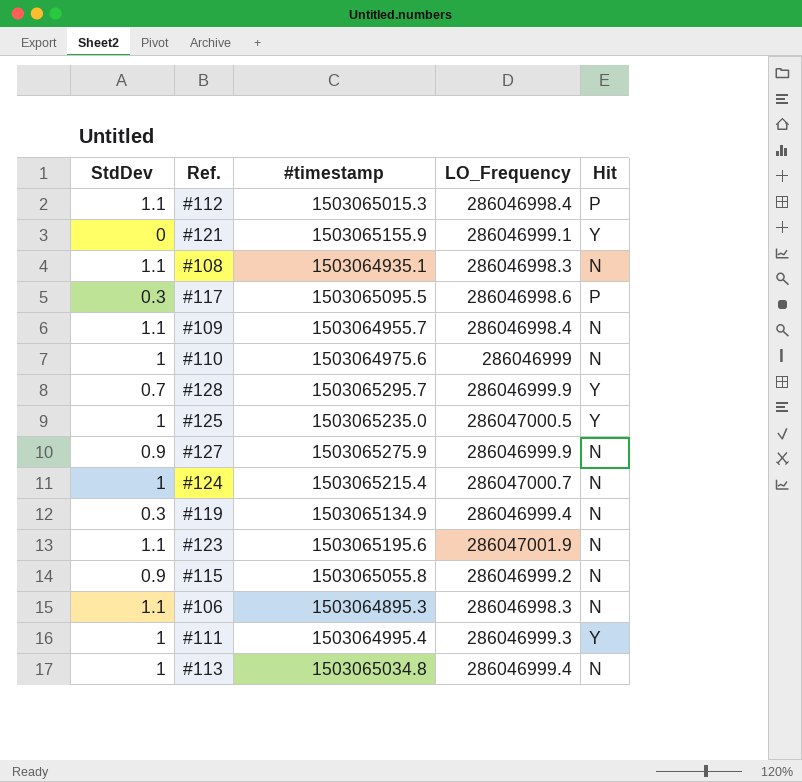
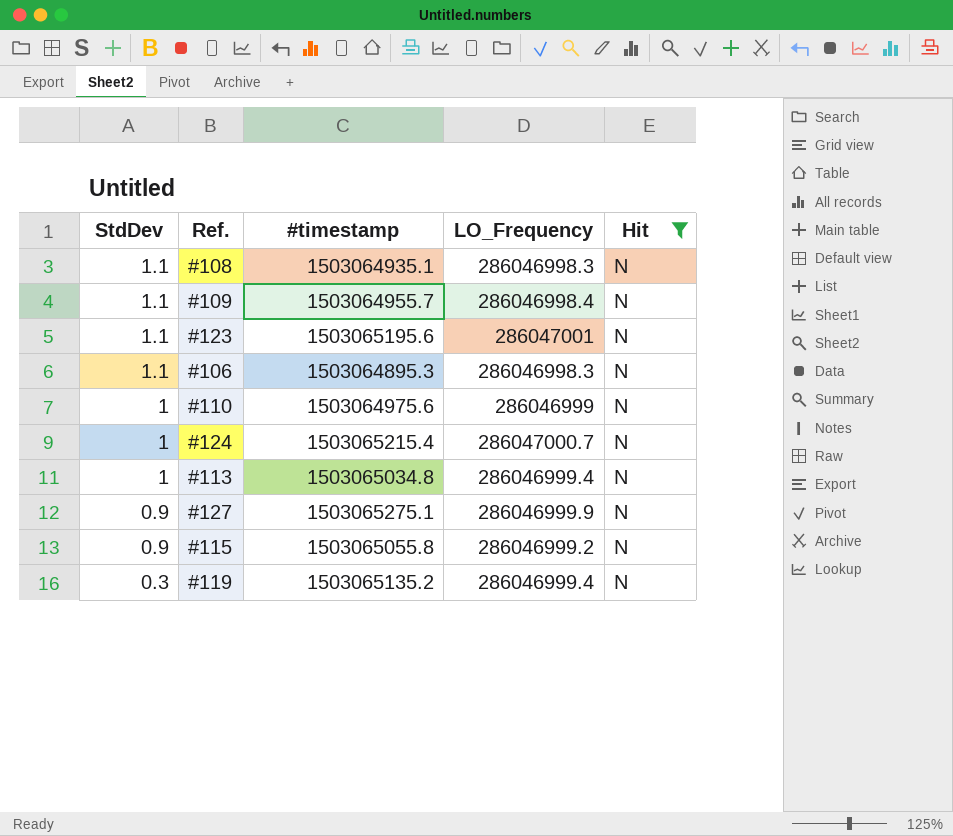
filter: none -> Hit = N
row order: none -> StdDev descending
#123 | LO_Frequency: 286047001.9 -> 286047001
#127 | #timestamp: 1503065275.9 -> 1503065275.1
#119 | #timestamp: 1503065134.9 -> 1503065135.2

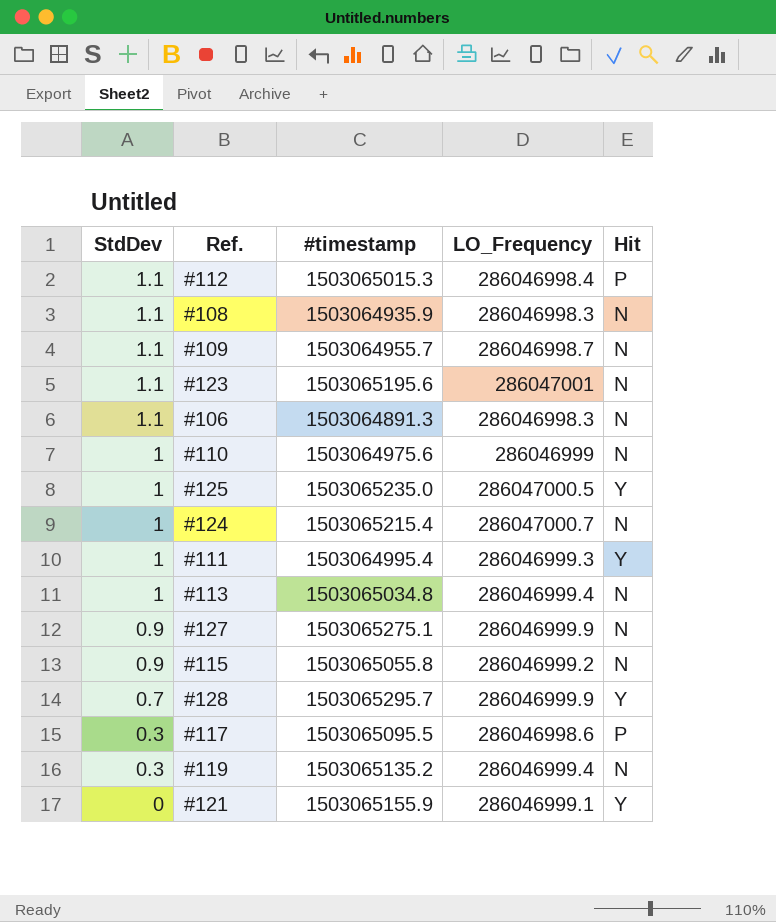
filter: Hit = N -> none
#108 | #timestamp: 1503064935.1 -> 1503064935.9
#109 | LO_Frequency: 286046998.4 -> 286046998.7
#106 | #timestamp: 1503064895.3 -> 1503064891.3

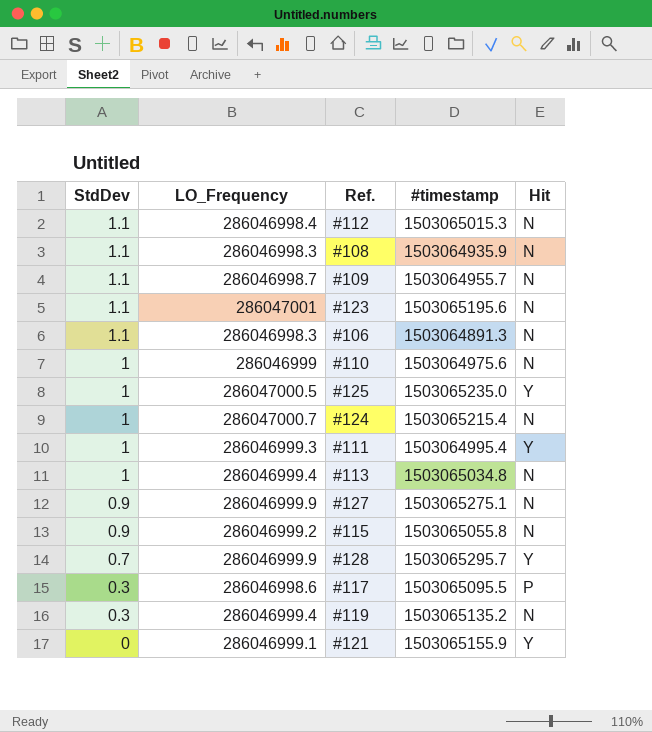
column LO_Frequency | position: 4 -> 2
#112 | Hit: P -> N

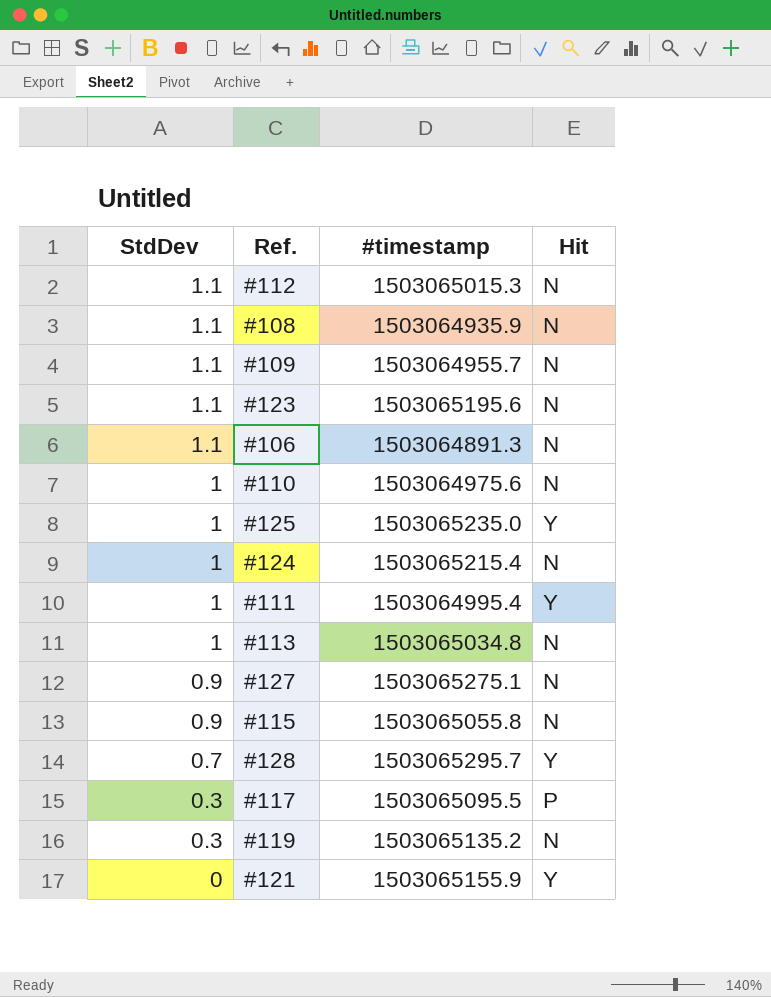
column LO_Frequency | position: 2 -> none

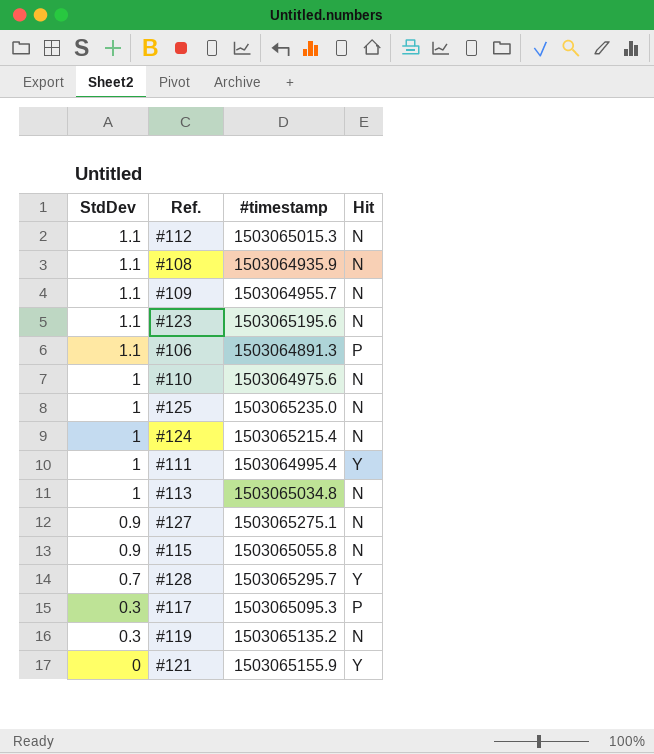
#106 | Hit: N -> P
#125 | Hit: Y -> N
#117 | #timestamp: 1503065095.5 -> 1503065095.3

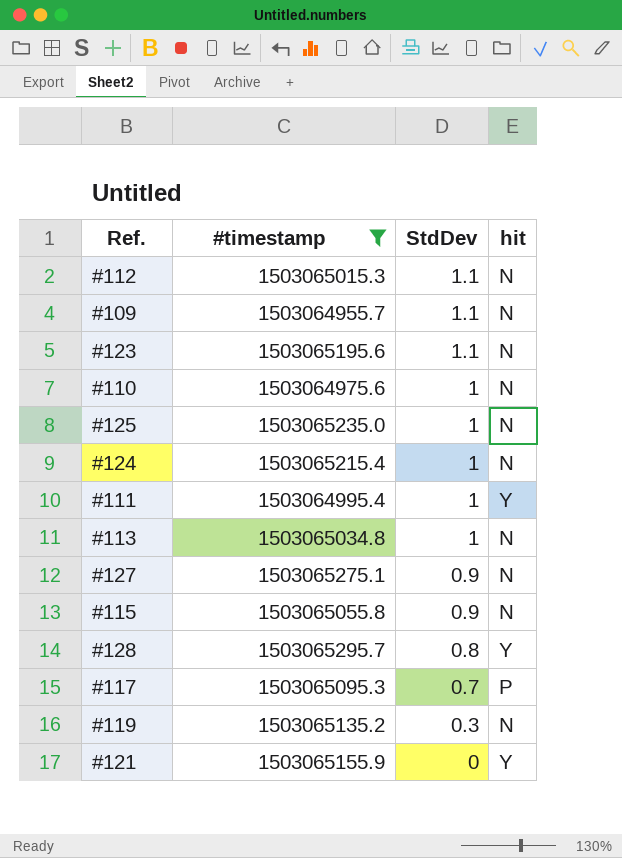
filter: none -> #timestamp >= 1503064955.7
column StdDev | position: 1 -> 3
column name: Hit -> hit
#128 | StdDev: 0.7 -> 0.8
#117 | StdDev: 0.3 -> 0.7

